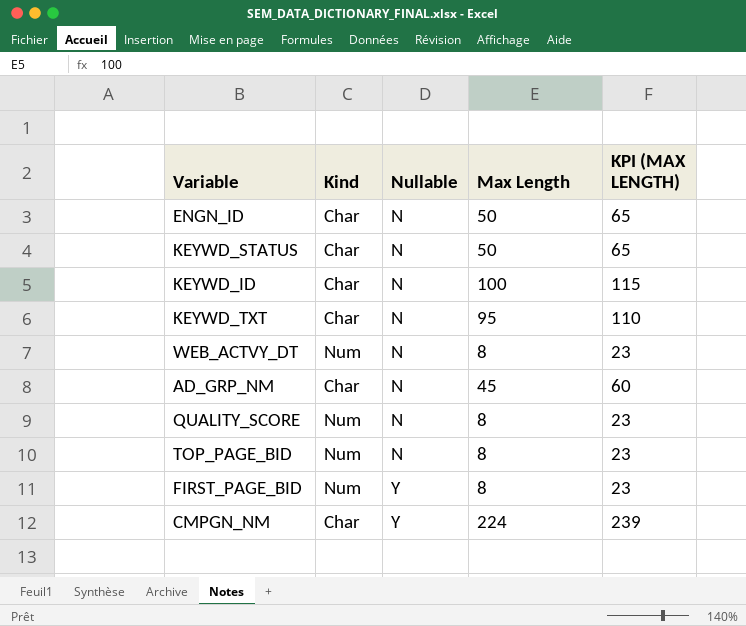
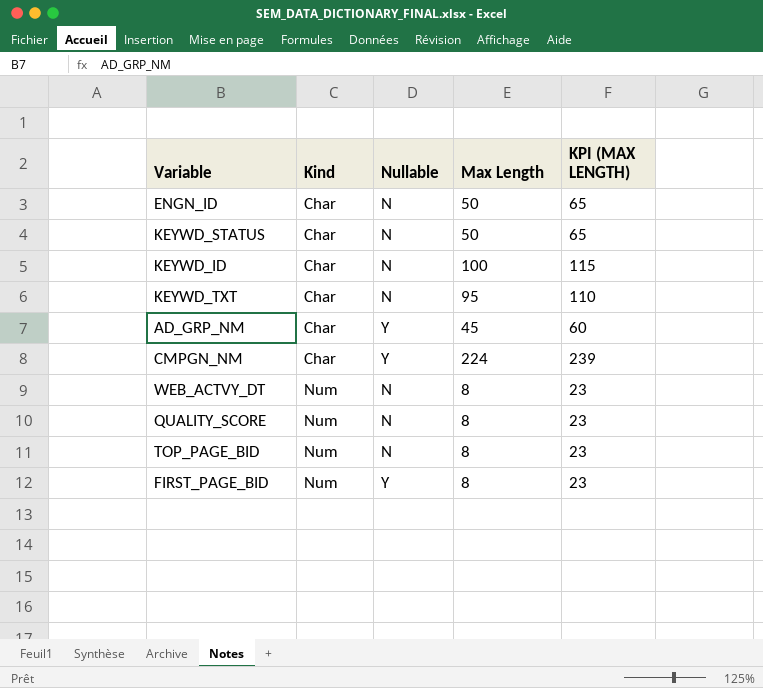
row order: Nullable ascending -> Kind ascending
AD_GRP_NM | Nullable: N -> Y

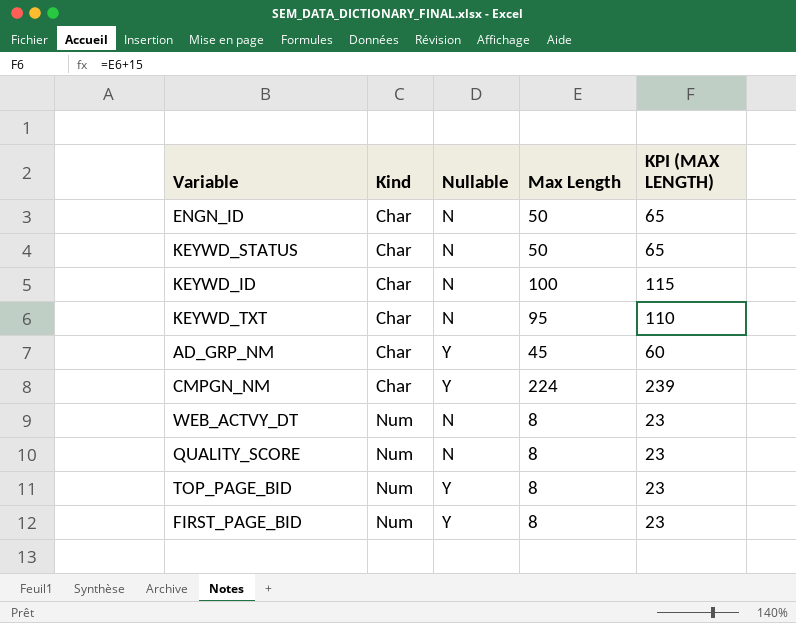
TOP_PAGE_BID | Nullable: N -> Y

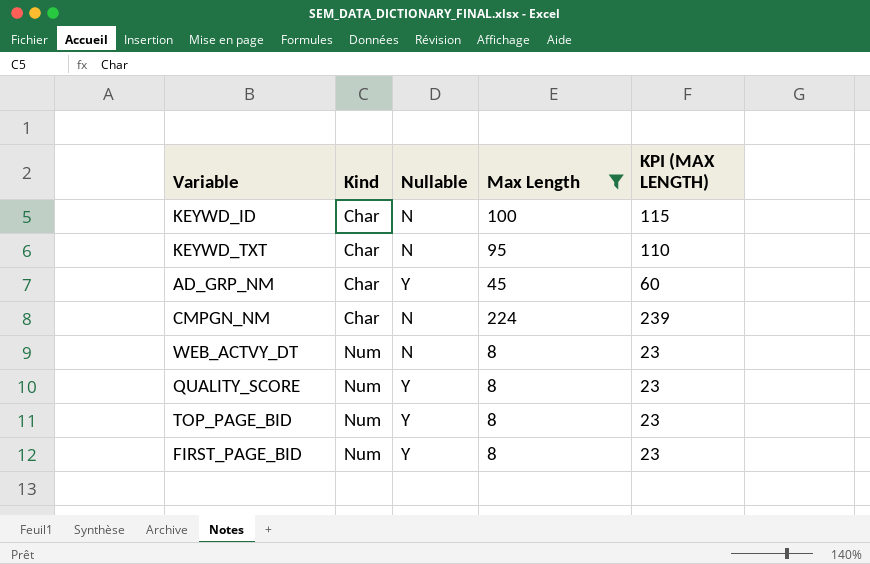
filter: none -> Max Length != 50
CMPGN_NM | Nullable: Y -> N
QUALITY_SCORE | Nullable: N -> Y

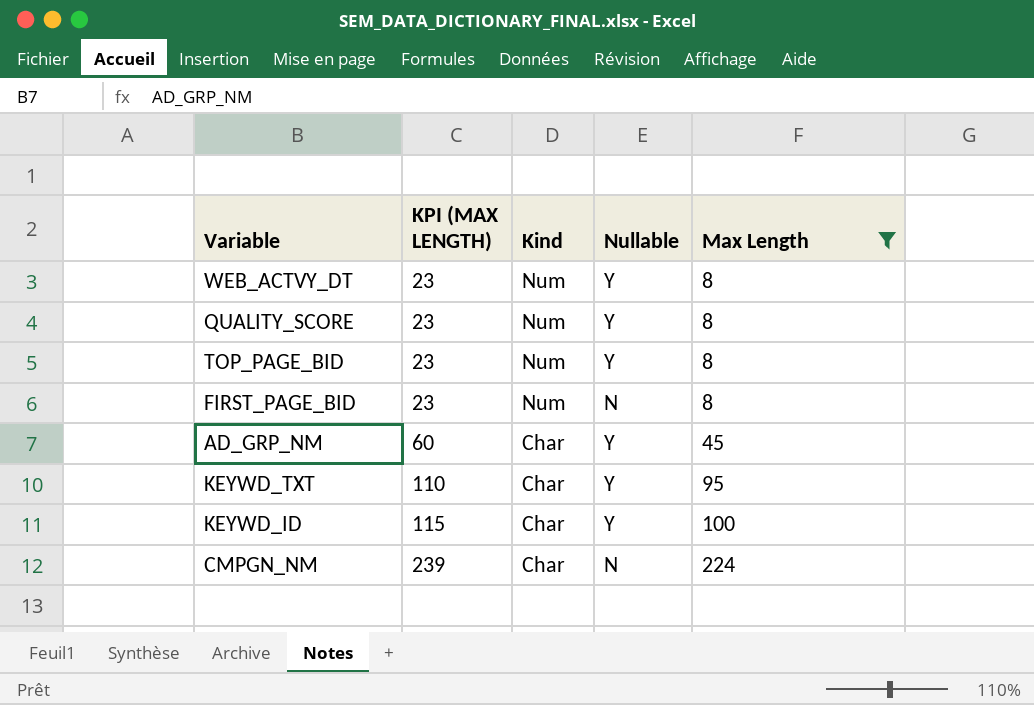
row order: Kind ascending -> KPI (MAX LENGTH) ascending
column KPI (MAX LENGTH) | position: 5 -> 2
WEB_ACTVY_DT | Nullable: N -> Y
FIRST_PAGE_BID | Nullable: Y -> N
KEYWD_TXT | Nullable: N -> Y
KEYWD_ID | Nullable: N -> Y

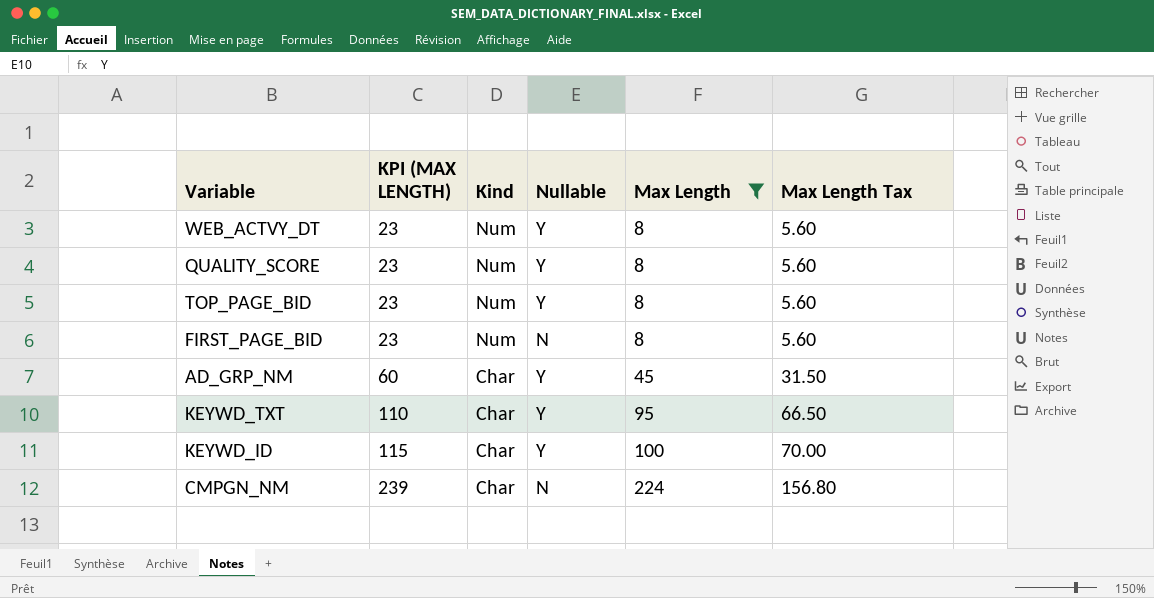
column Max Length Tax | formula: none -> [Max Length] * 0.7

